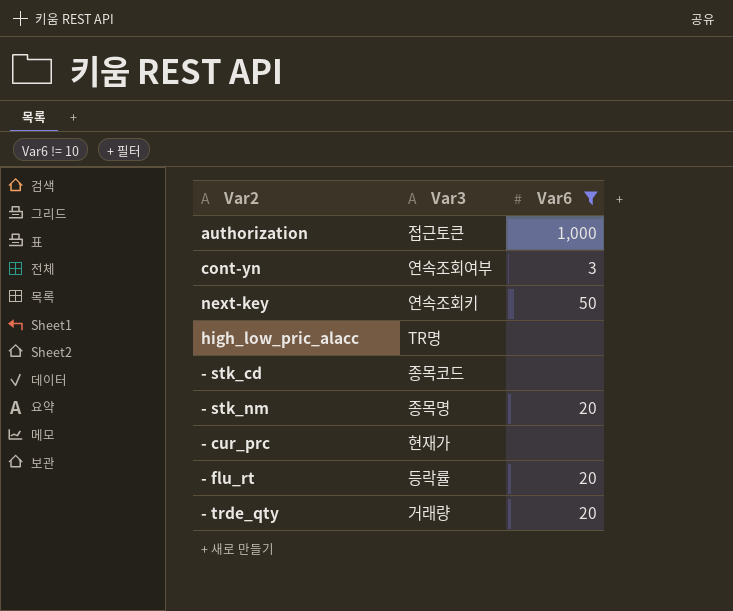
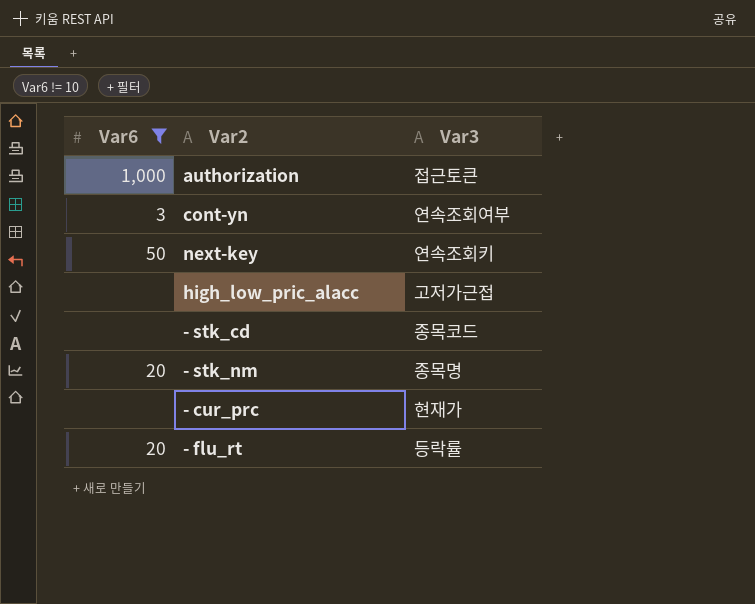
column Var6 | position: 3 -> 1
row - trde_qty: 거래량 | 20 -> none
high_low_pric_alacc | Var3: TR명 -> 고저가근접

